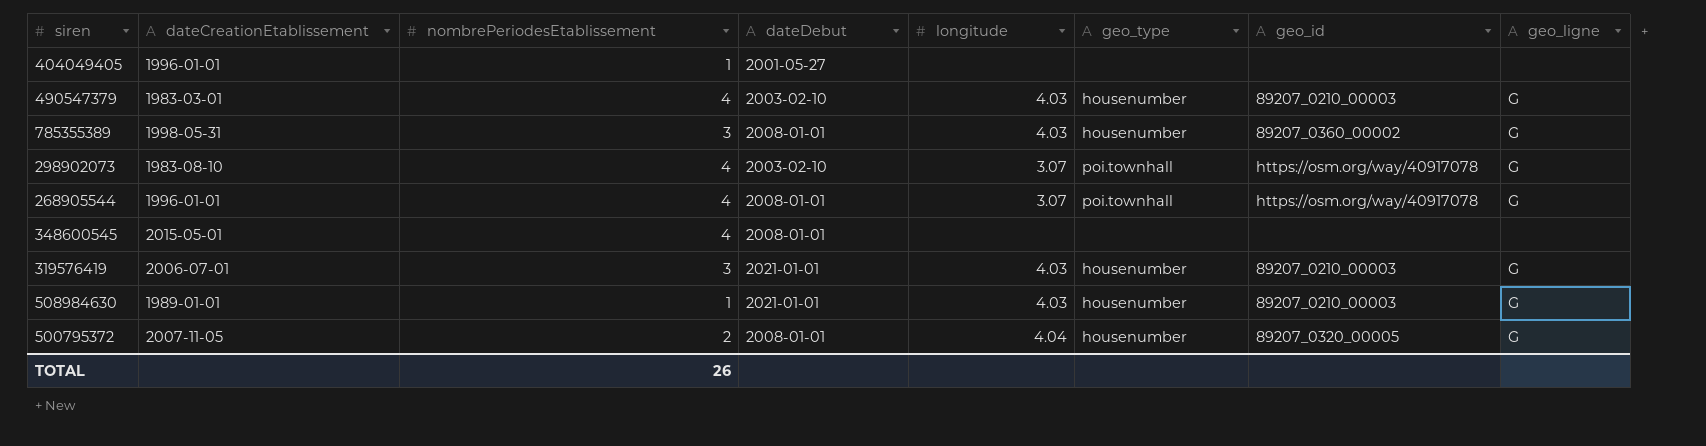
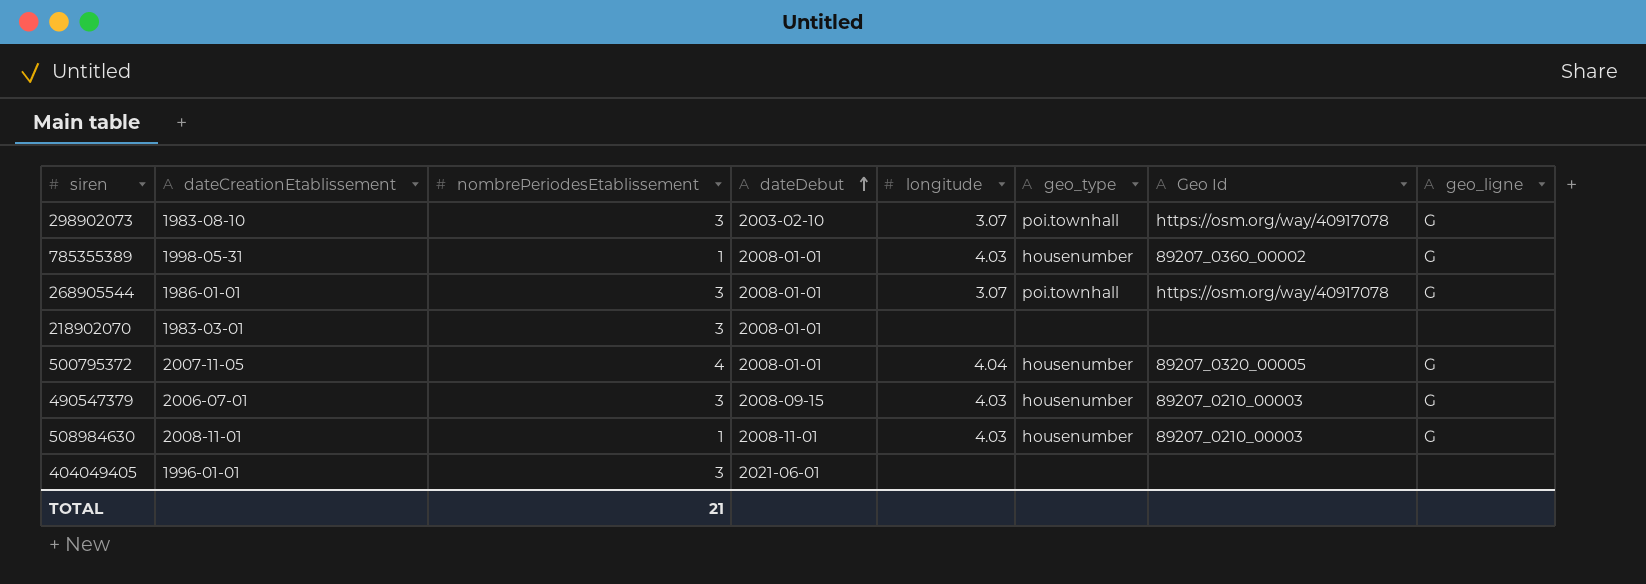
row order: none -> dateDebut ascending
column name: geo_id -> Geo Id
row 348600545: 2015-05-01 | 4 | 2008-01-01 | none | none | none | none -> none
row 319576419: 2006-07-01 | 3 | 2021-01-01 | 4.03 | housenumber | 89207_0210_00003 | G -> none
298902073 | nombrePeriodesEtablissement: 4 -> 3
785355389 | nombrePeriodesEtablissement: 3 -> 1
268905544 | dateCreationEtablissement: 1996-01-01 -> 1986-01-01
268905544 | nombrePeriodesEtablissement: 4 -> 3
row 218902070: none -> 1983-03-01 | 3 | 2008-01-01 | none | none | none | none
500795372 | nombrePeriodesEtablissement: 2 -> 4
490547379 | dateCreationEtablissement: 1983-03-01 -> 2006-07-01
490547379 | nombrePeriodesEtablissement: 4 -> 3
490547379 | dateDebut: 2003-02-10 -> 2008-09-15
508984630 | dateCreationEtablissement: 1989-01-01 -> 2008-11-01
508984630 | dateDebut: 2021-01-01 -> 2008-11-01
404049405 | nombrePeriodesEtablissement: 1 -> 3
404049405 | dateDebut: 2001-05-27 -> 2021-06-01
TOTAL | nombrePeriodesEtablissement: 26 -> 21

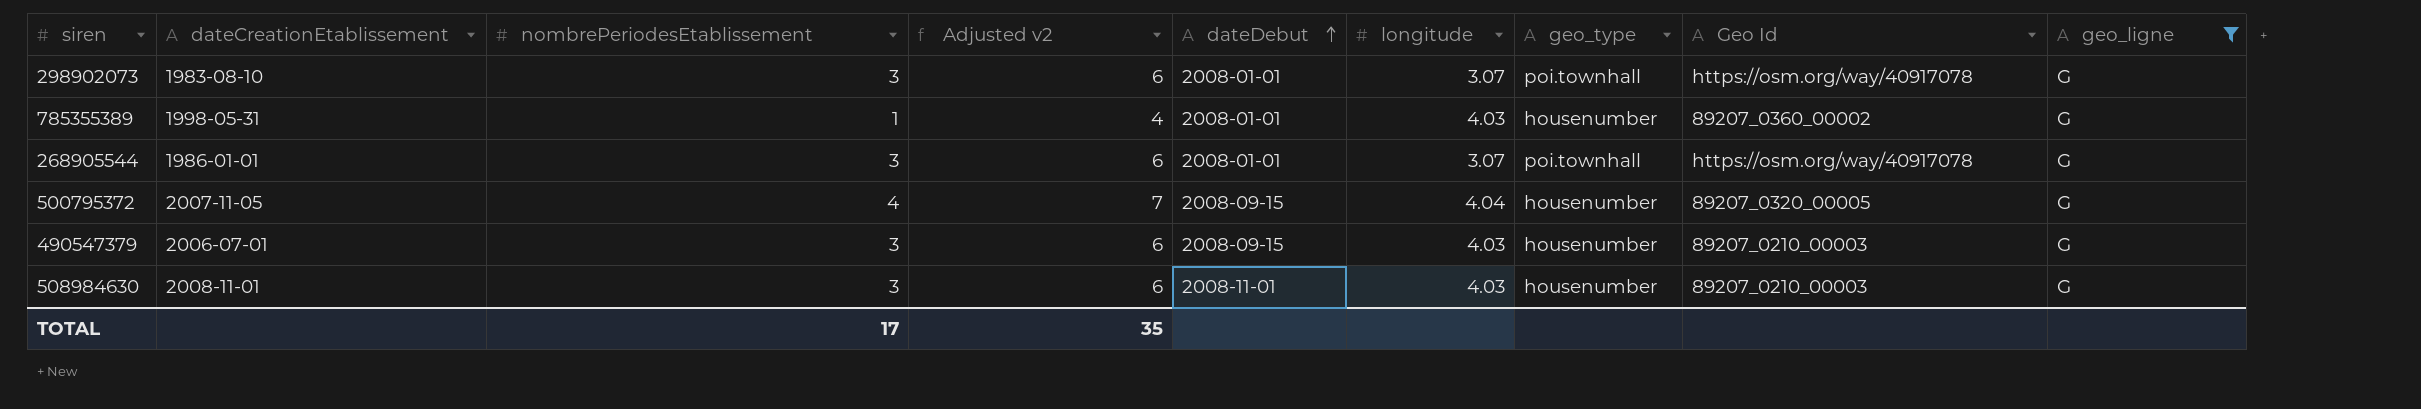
filter: none -> geo_ligne = G
column Adjusted v2 | formula: none -> [nombrePeriodesEtablissement] + 3
298902073 | dateDebut: 2003-02-10 -> 2008-01-01
500795372 | dateDebut: 2008-01-01 -> 2008-09-15
508984630 | nombrePeriodesEtablissement: 1 -> 3
TOTAL | nombrePeriodesEtablissement: 21 -> 17

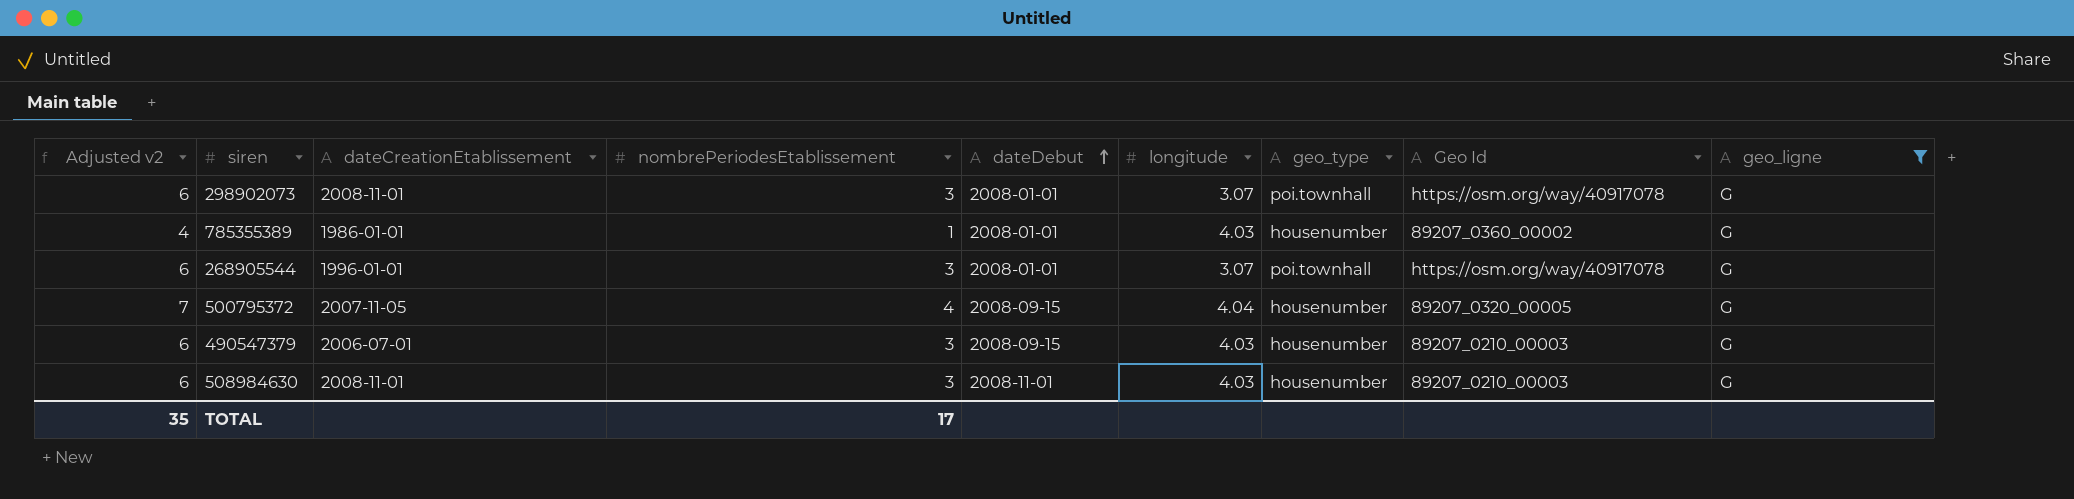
column Adjusted v2 | position: 4 -> 1
298902073 | dateCreationEtablissement: 1983-08-10 -> 2008-11-01
785355389 | dateCreationEtablissement: 1998-05-31 -> 1986-01-01
268905544 | dateCreationEtablissement: 1986-01-01 -> 1996-01-01

